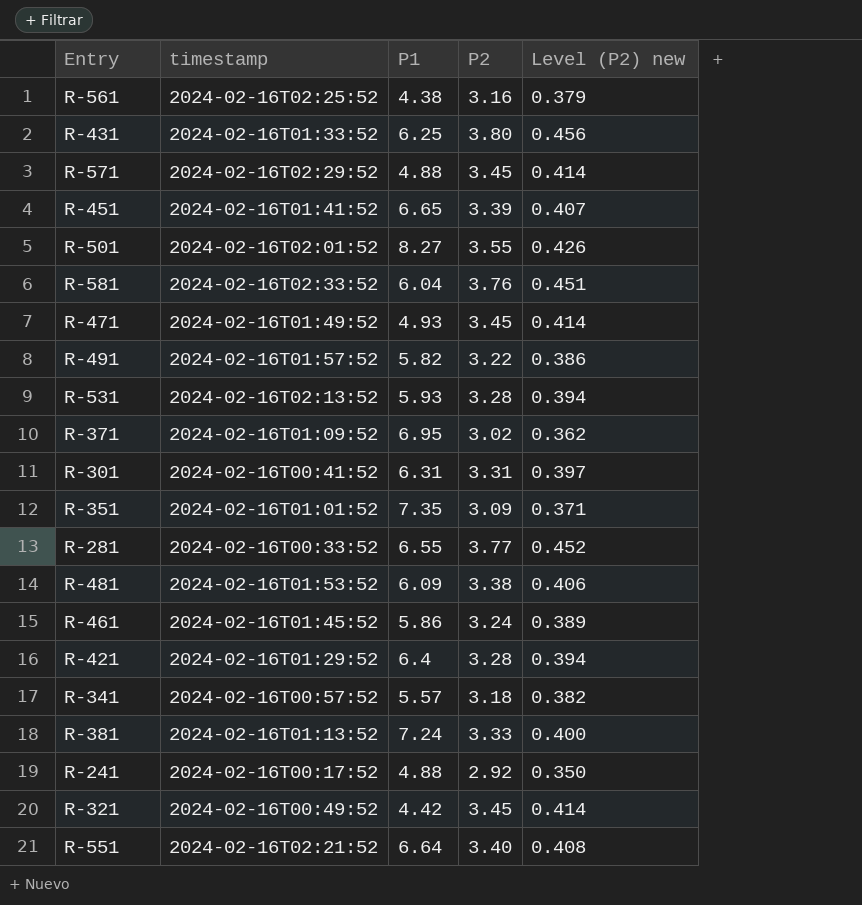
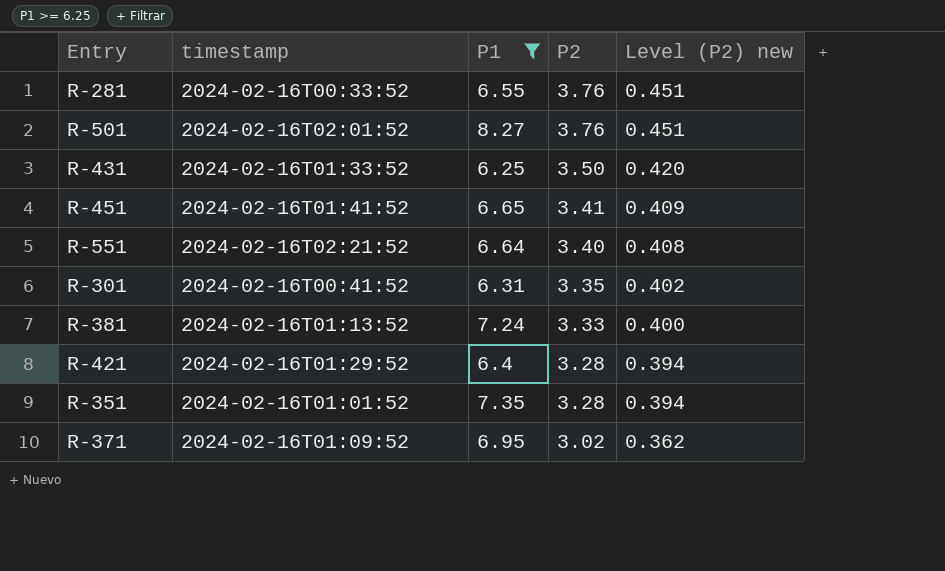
filter: none -> P1 >= 6.25
row order: none -> P2 descending
R-281 | P2: 3.77 -> 3.76
R-281 | Level (P2) new: 0.452 -> 0.451
R-501 | P2: 3.55 -> 3.76
R-501 | Level (P2) new: 0.426 -> 0.451
R-431 | P2: 3.80 -> 3.50
R-431 | Level (P2) new: 0.456 -> 0.420
R-451 | P2: 3.39 -> 3.41
R-451 | Level (P2) new: 0.407 -> 0.409
R-301 | P2: 3.31 -> 3.35
R-301 | Level (P2) new: 0.397 -> 0.402
R-351 | P2: 3.09 -> 3.28
R-351 | Level (P2) new: 0.371 -> 0.394

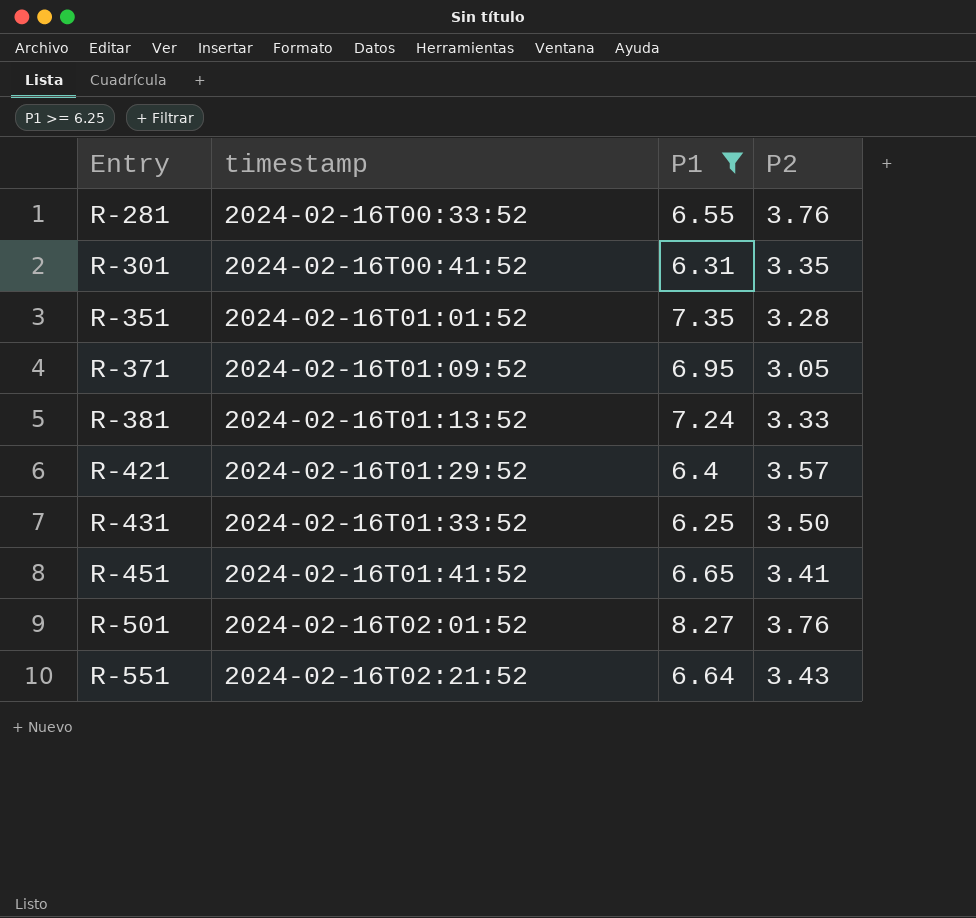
row order: P2 descending -> Entry ascending
column Level (P2) new | formula: [P2] * 0.12 -> none
R-371 | P2: 3.02 -> 3.05
R-421 | P2: 3.28 -> 3.57
R-551 | P2: 3.40 -> 3.43

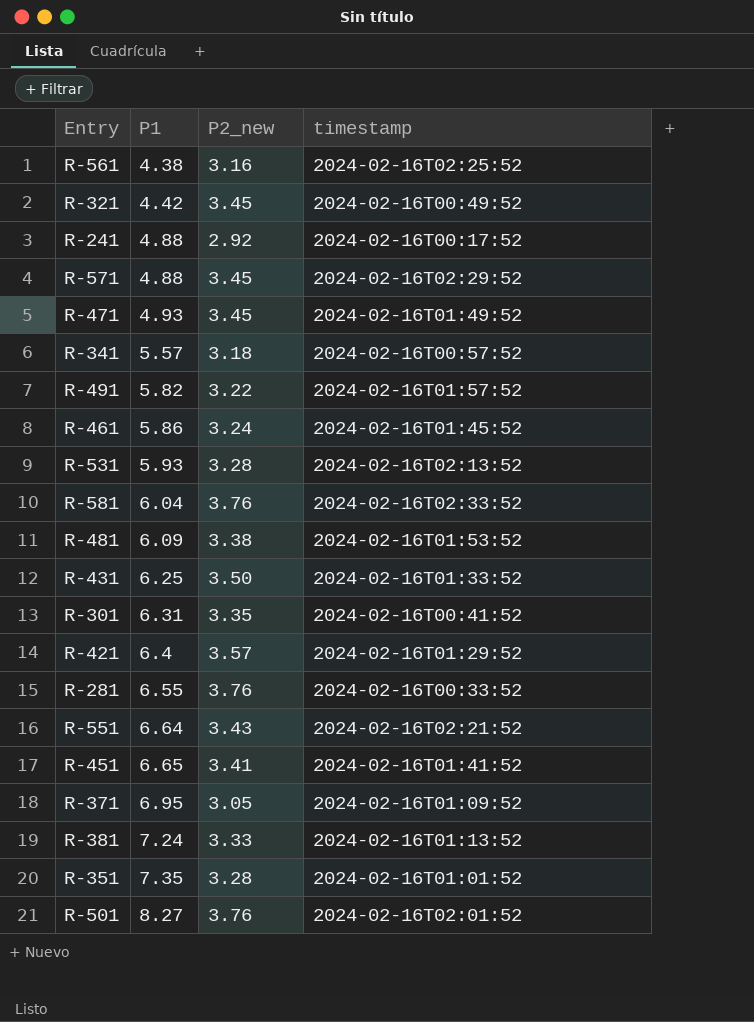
filter: P1 >= 6.25 -> none
row order: Entry ascending -> P1 ascending
column name: P2 -> P2_new
column timestamp | position: 2 -> 4

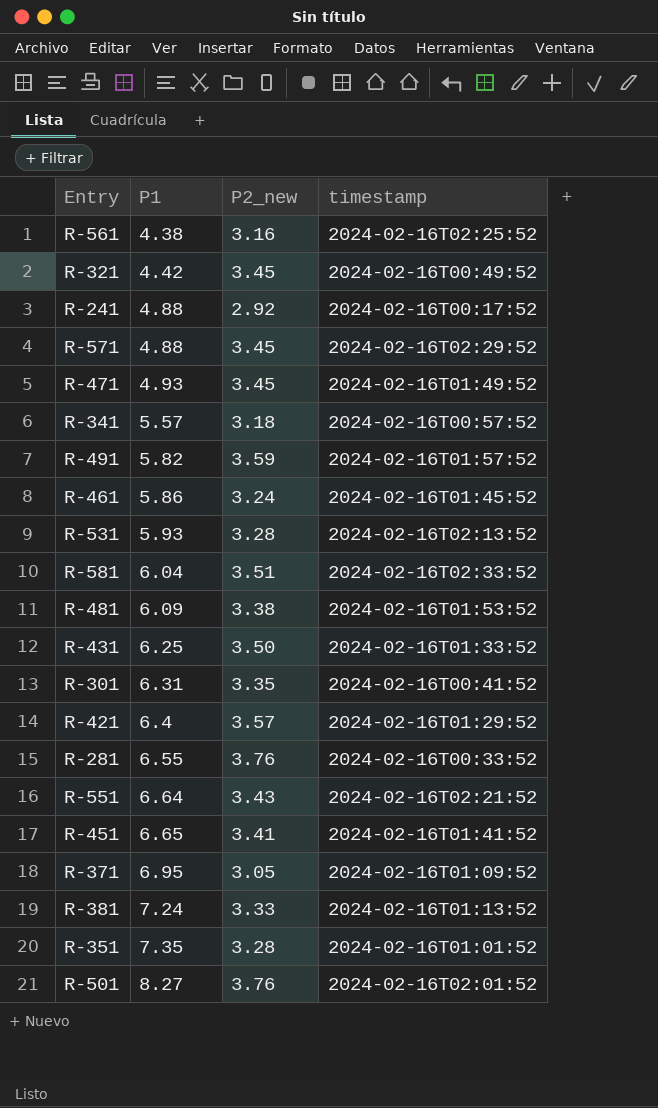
R-491 | P2_new: 3.22 -> 3.59
R-581 | P2_new: 3.76 -> 3.51

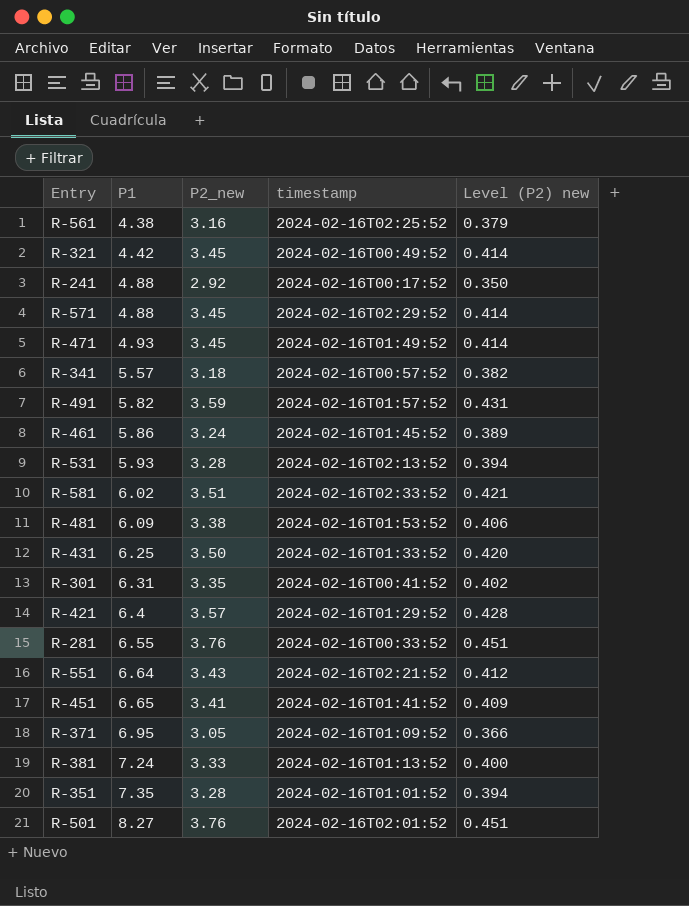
column Level (P2) new | formula: none -> [P2_new] * 0.12
R-581 | P1: 6.04 -> 6.02

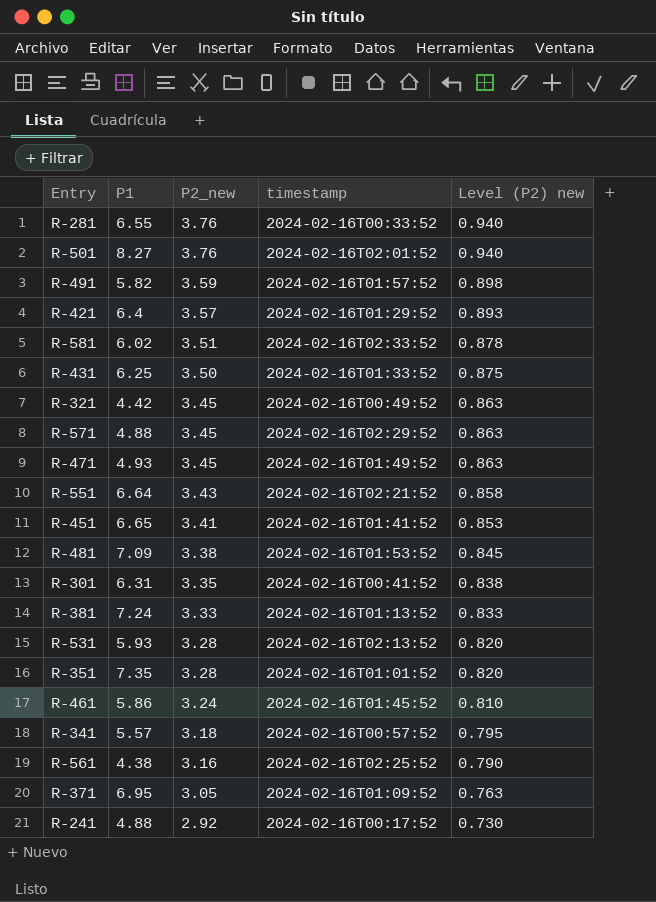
row order: P1 ascending -> P2_new descending
column Level (P2) new | formula: [P2_new] * 0.12 -> [P2_new] * 0.25
R-481 | P1: 6.09 -> 7.09

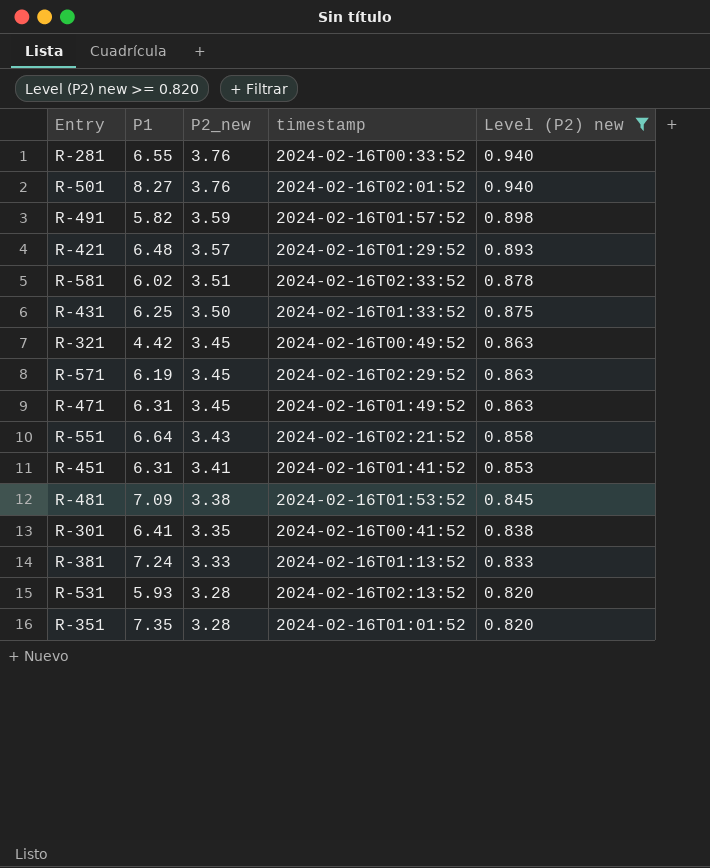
filter: none -> Level (P2) new >= 0.820
R-421 | P1: 6.4 -> 6.48
R-571 | P1: 4.88 -> 6.19
R-471 | P1: 4.93 -> 6.31
R-451 | P1: 6.65 -> 6.31
R-301 | P1: 6.31 -> 6.41

